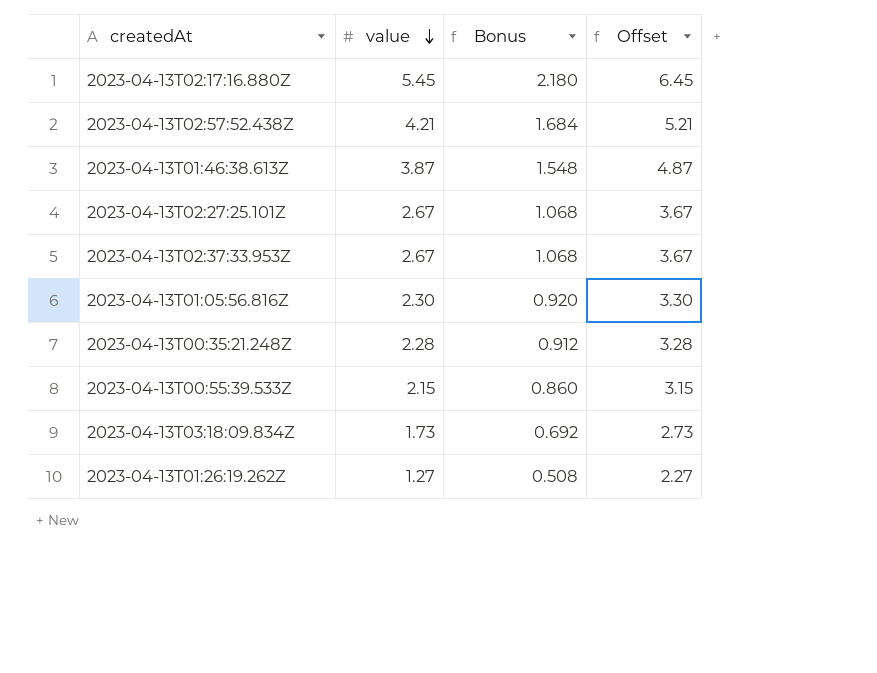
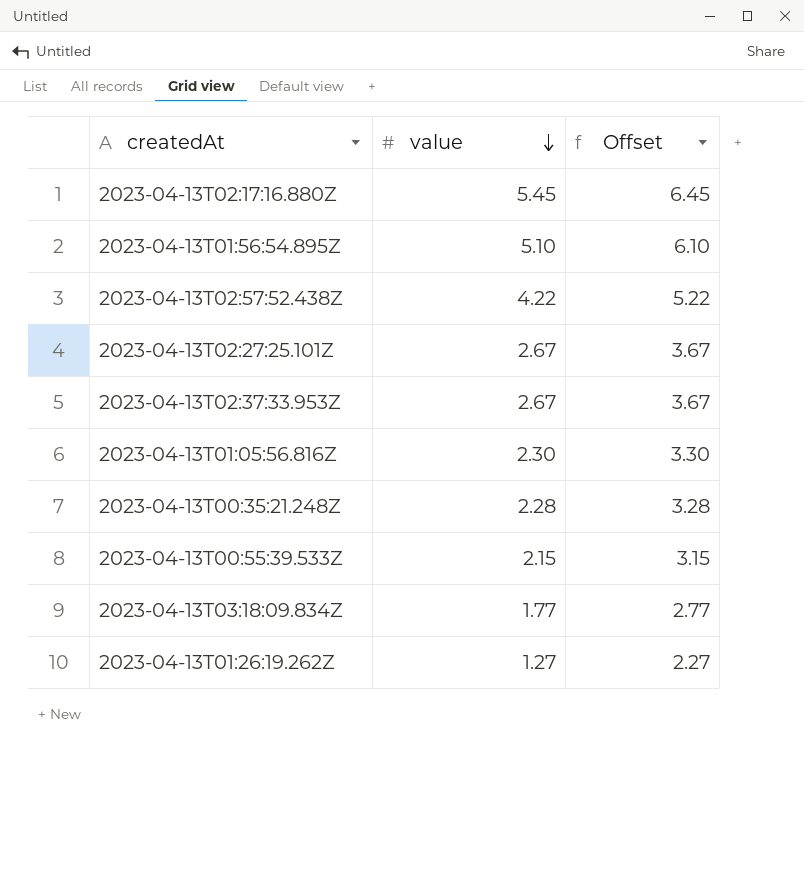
column Bonus | formula: [value] * 0.4 -> none
row 2023-04-13T01:46:38.613Z: 3.87 | 1.548 | 4.87 -> none
row 2023-04-13T01:56:54.895Z: none -> 5.10 | 6.10
2023-04-13T02:57:52.438Z | value: 4.21 -> 4.22
2023-04-13T02:57:52.438Z | Offset: 5.21 -> 5.22
2023-04-13T03:18:09.834Z | value: 1.73 -> 1.77
2023-04-13T03:18:09.834Z | Offset: 2.73 -> 2.77

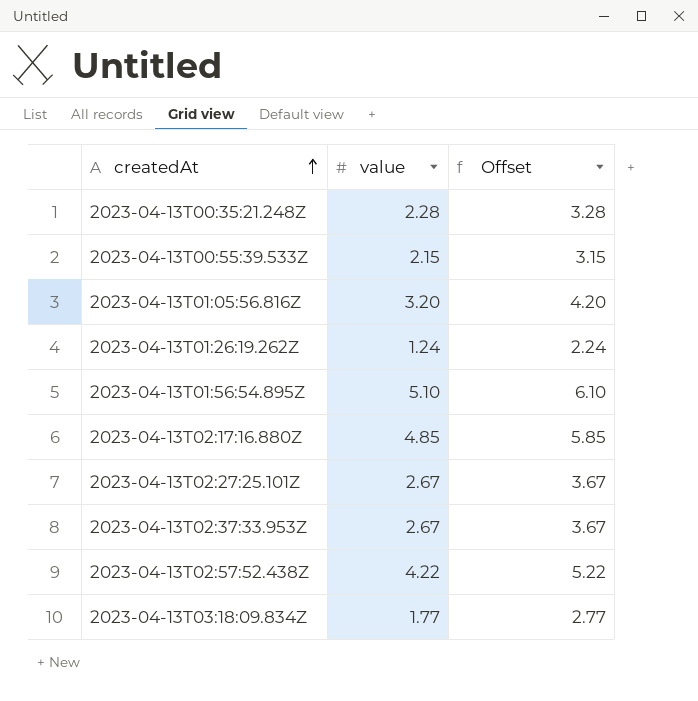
row order: value descending -> createdAt ascending
2023-04-13T01:05:56.816Z | value: 2.30 -> 3.20
2023-04-13T01:05:56.816Z | Offset: 3.30 -> 4.20
2023-04-13T01:26:19.262Z | value: 1.27 -> 1.24
2023-04-13T01:26:19.262Z | Offset: 2.27 -> 2.24
2023-04-13T02:17:16.880Z | value: 5.45 -> 4.85
2023-04-13T02:17:16.880Z | Offset: 6.45 -> 5.85

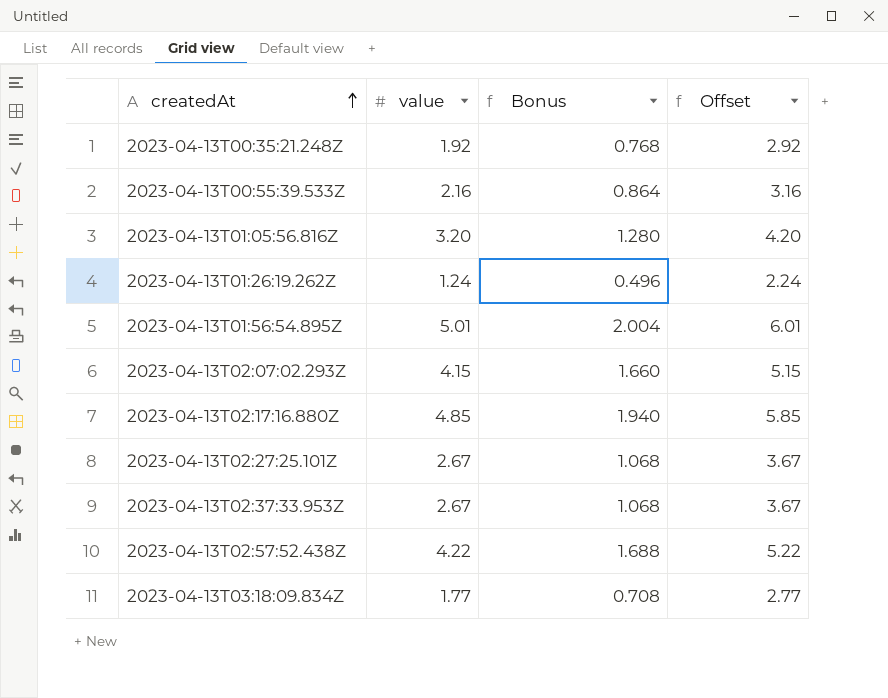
column Bonus | formula: none -> [value] * 0.4
2023-04-13T00:35:21.248Z | value: 2.28 -> 1.92
2023-04-13T00:35:21.248Z | Offset: 3.28 -> 2.92
2023-04-13T00:55:39.533Z | value: 2.15 -> 2.16
2023-04-13T00:55:39.533Z | Offset: 3.15 -> 3.16
2023-04-13T01:56:54.895Z | value: 5.10 -> 5.01
2023-04-13T01:56:54.895Z | Offset: 6.10 -> 6.01
row 2023-04-13T02:07:02.293Z: none -> 4.15 | 1.660 | 5.15

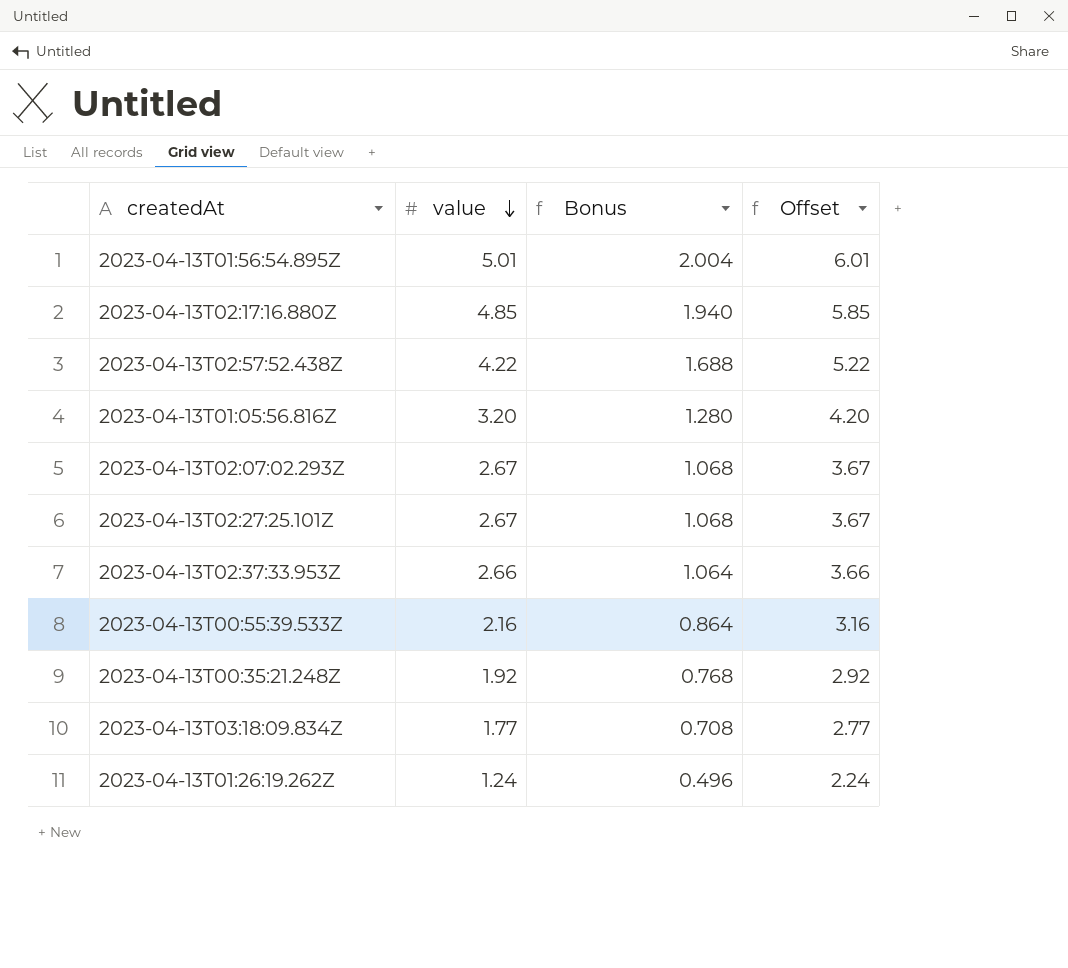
row order: createdAt ascending -> value descending
2023-04-13T02:07:02.293Z | value: 4.15 -> 2.67
2023-04-13T02:07:02.293Z | Bonus: 1.660 -> 1.068
2023-04-13T02:07:02.293Z | Offset: 5.15 -> 3.67
2023-04-13T02:37:33.953Z | value: 2.67 -> 2.66
2023-04-13T02:37:33.953Z | Bonus: 1.068 -> 1.064
2023-04-13T02:37:33.953Z | Offset: 3.67 -> 3.66

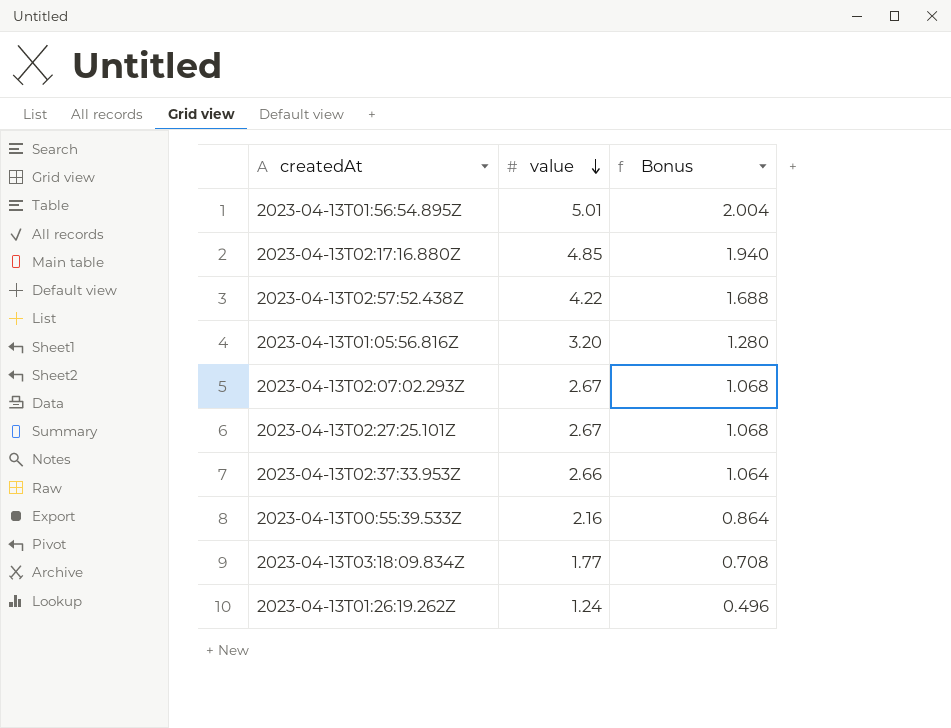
column Offset | formula: [value] + 1 -> none
row 2023-04-13T00:35:21.248Z: 1.92 | 0.768 | 2.92 -> none

